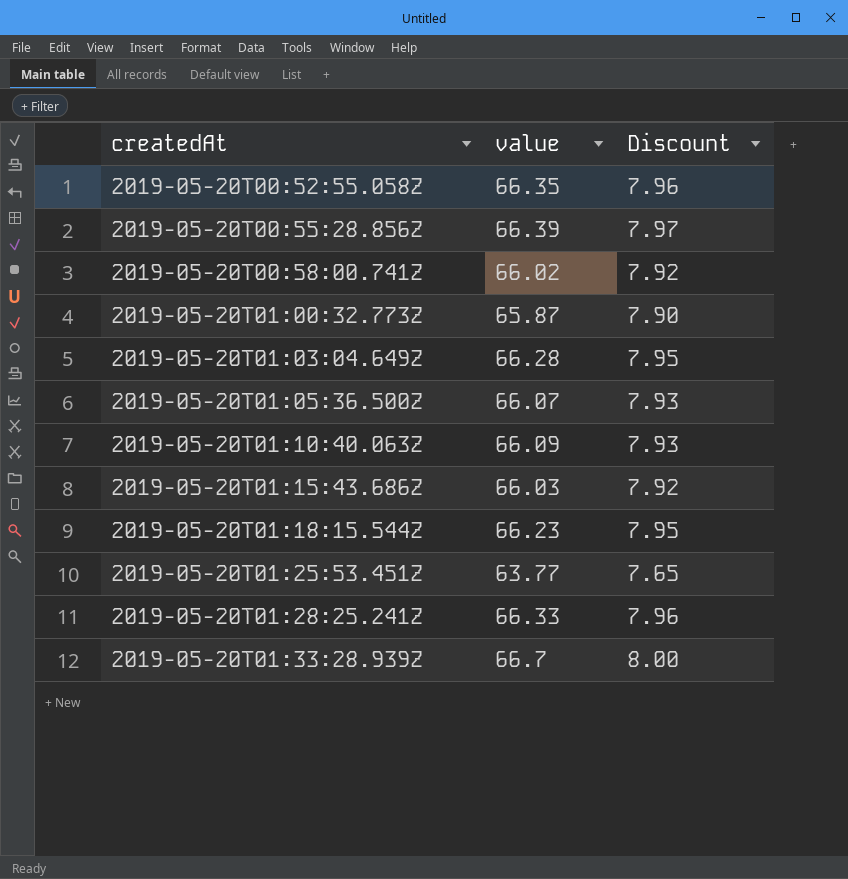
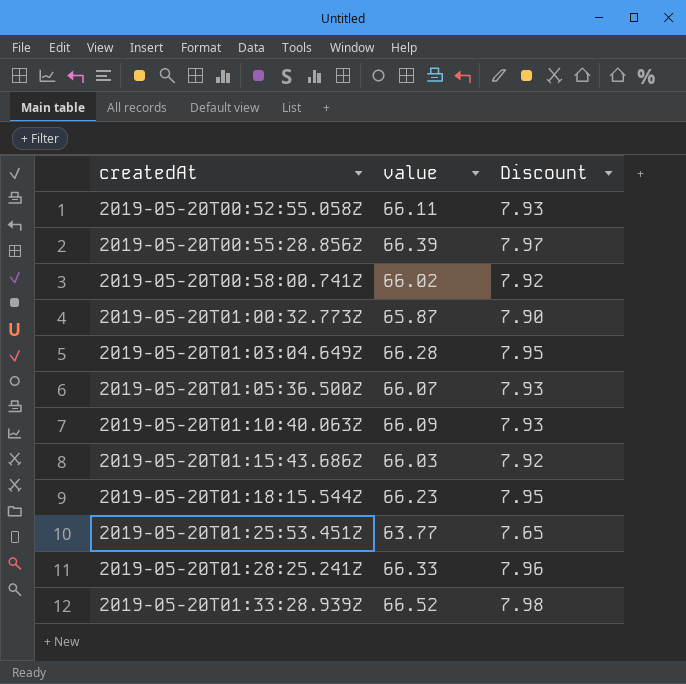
2019-05-20T00:52:55.058Z | value: 66.35 -> 66.11
2019-05-20T00:52:55.058Z | Discount: 7.96 -> 7.93
2019-05-20T01:33:28.939Z | value: 66.7 -> 66.52
2019-05-20T01:33:28.939Z | Discount: 8.00 -> 7.98

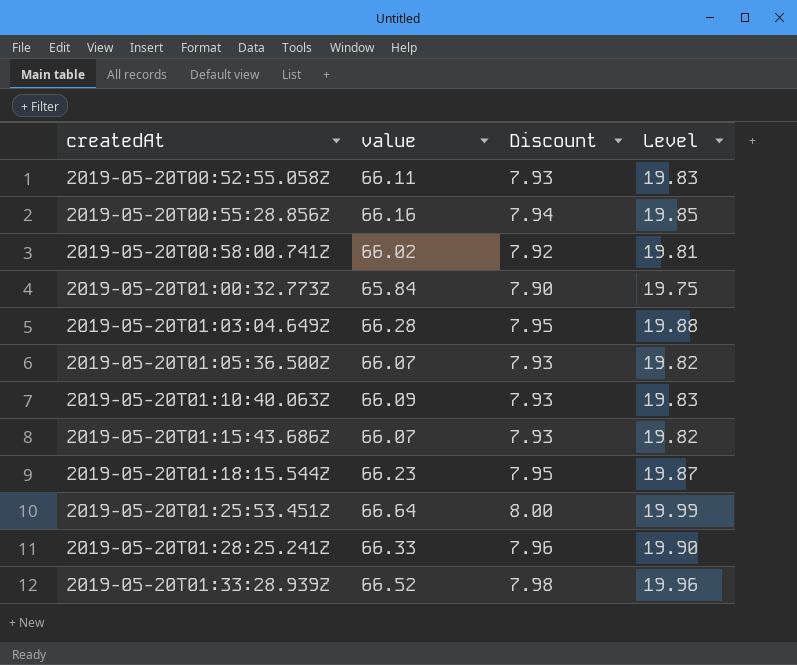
column Level | formula: none -> [value] * 0.3
2019-05-20T00:55:28.856Z | value: 66.39 -> 66.16
2019-05-20T00:55:28.856Z | Discount: 7.97 -> 7.94
2019-05-20T01:00:32.773Z | value: 65.87 -> 65.84
2019-05-20T01:15:43.686Z | value: 66.03 -> 66.07
2019-05-20T01:15:43.686Z | Discount: 7.92 -> 7.93
2019-05-20T01:25:53.451Z | value: 63.77 -> 66.64
2019-05-20T01:25:53.451Z | Discount: 7.65 -> 8.00

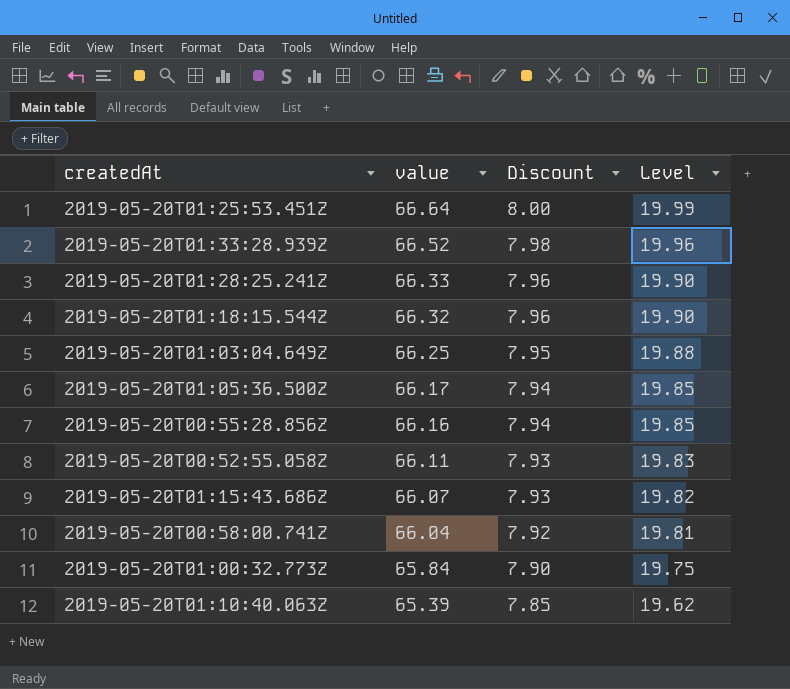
row order: createdAt ascending -> value descending
2019-05-20T01:18:15.544Z | value: 66.23 -> 66.32
2019-05-20T01:18:15.544Z | Discount: 7.95 -> 7.96
2019-05-20T01:18:15.544Z | Level: 19.87 -> 19.90
2019-05-20T01:03:04.649Z | value: 66.28 -> 66.25
2019-05-20T01:05:36.500Z | value: 66.07 -> 66.17
2019-05-20T01:05:36.500Z | Discount: 7.93 -> 7.94
2019-05-20T01:05:36.500Z | Level: 19.82 -> 19.85
2019-05-20T00:58:00.741Z | value: 66.02 -> 66.04
2019-05-20T01:10:40.063Z | value: 66.09 -> 65.39
2019-05-20T01:10:40.063Z | Discount: 7.93 -> 7.85
2019-05-20T01:10:40.063Z | Level: 19.83 -> 19.62

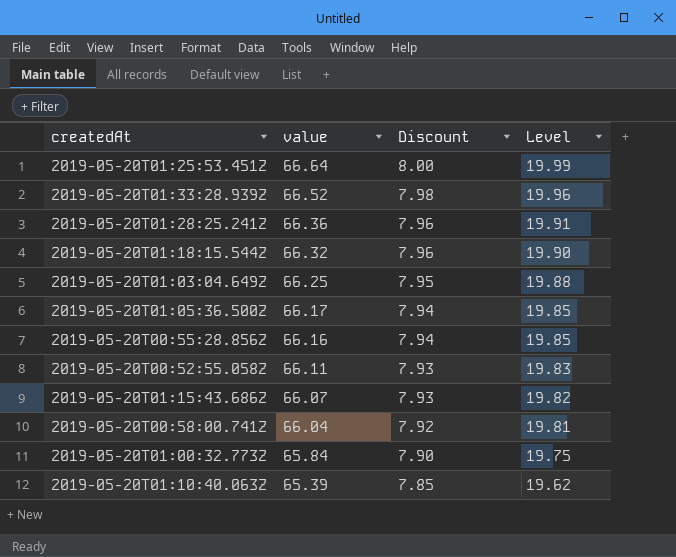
2019-05-20T01:28:25.241Z | value: 66.33 -> 66.36
2019-05-20T01:28:25.241Z | Level: 19.90 -> 19.91

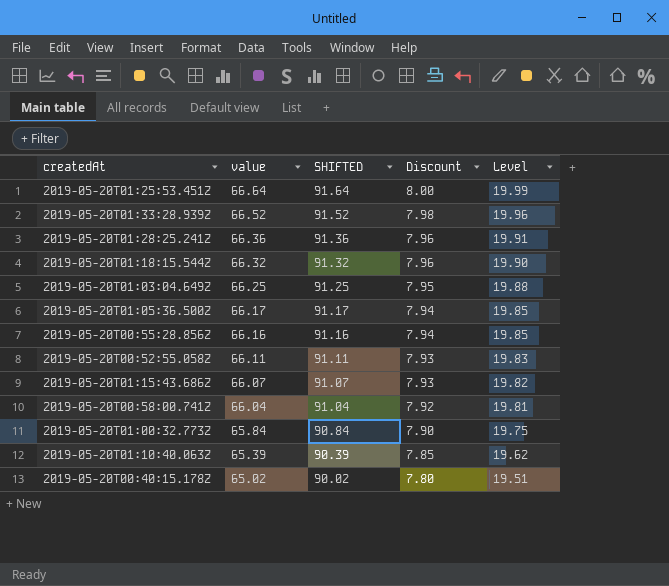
column SHIFTED | formula: none -> [value] + 25
row 2019-05-20T00:40:15.178Z: none -> 65.02 | 90.02 | 7.80 | 19.51

